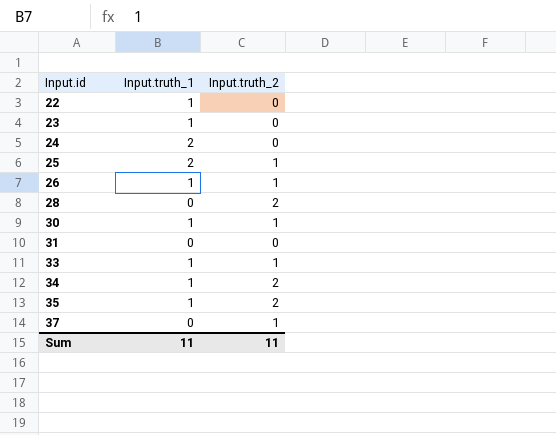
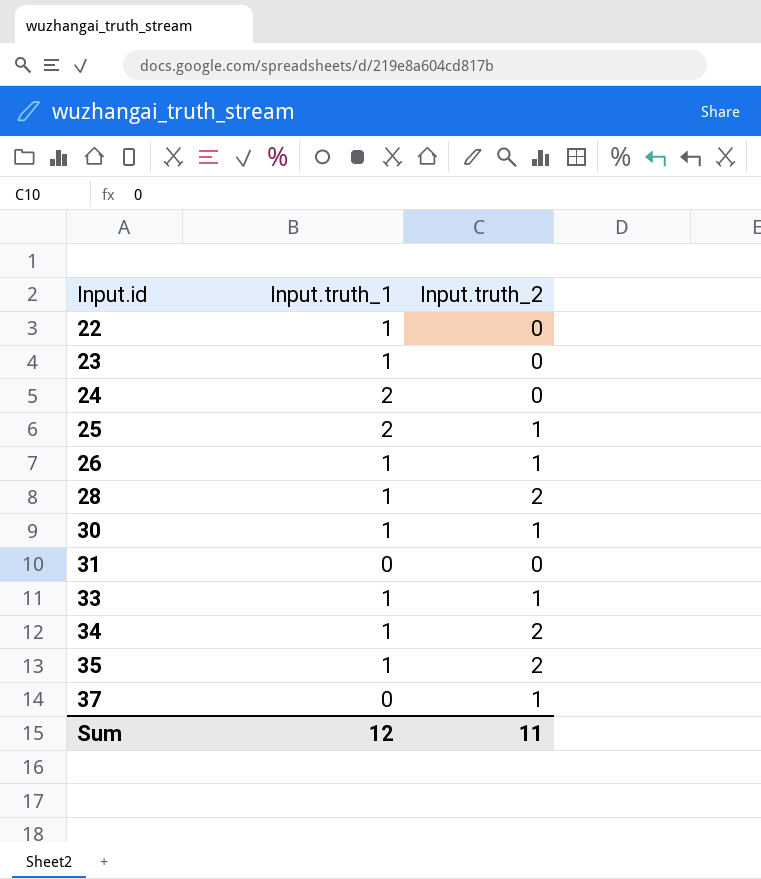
28 | Input.truth_1: 0 -> 1
Sum | Input.truth_1: 11 -> 12

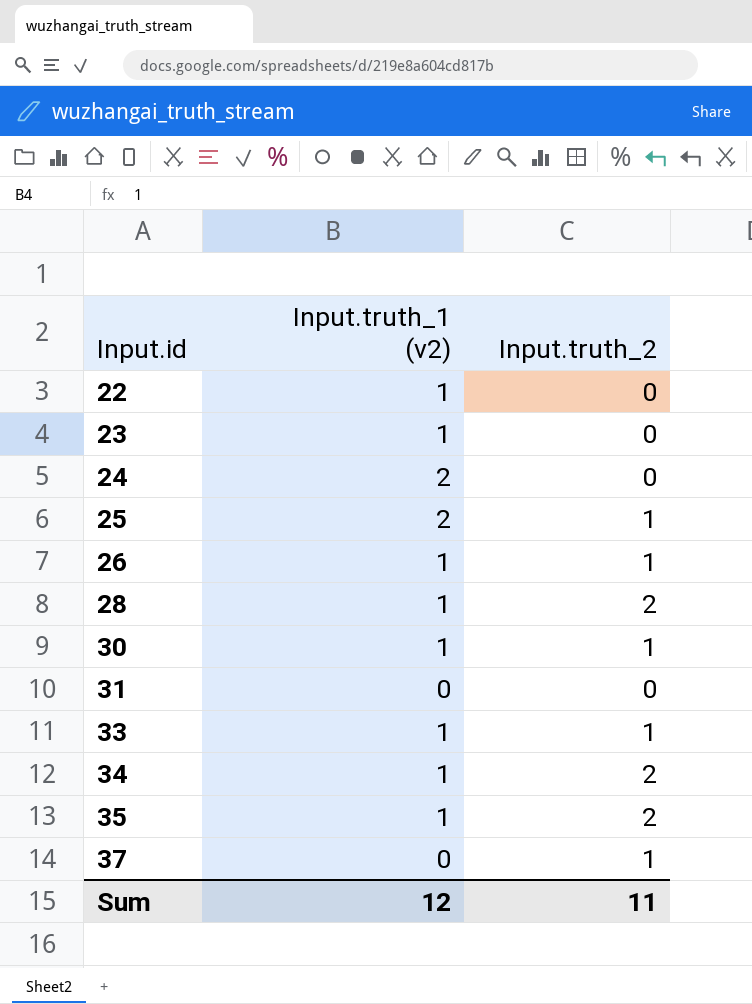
column name: Input.truth_1 -> Input.truth_1 (v2)

